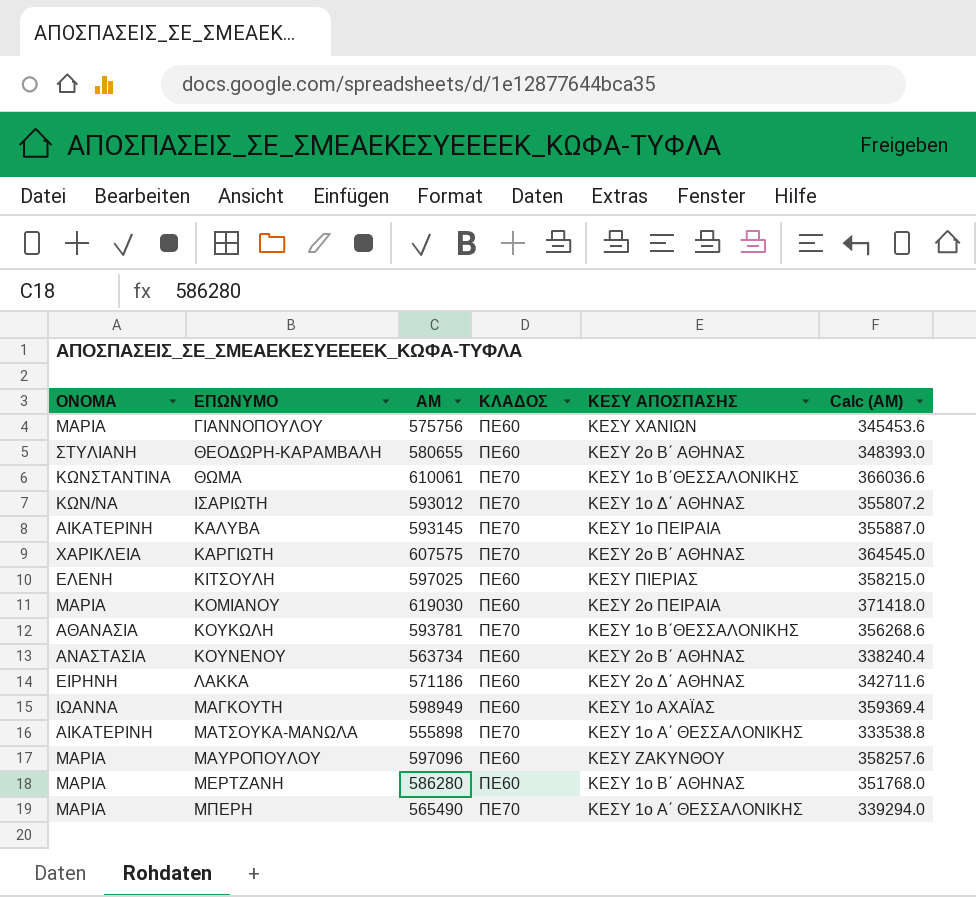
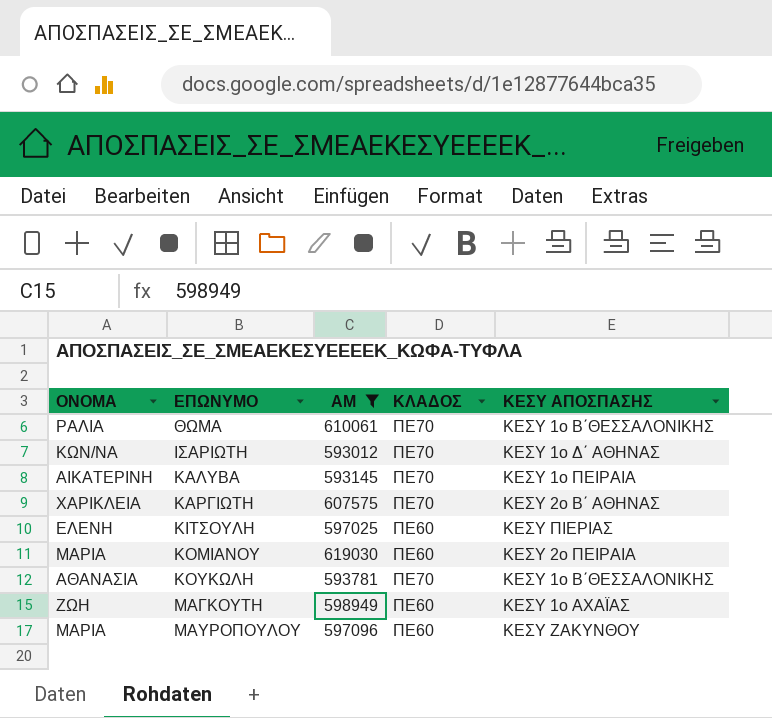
filter: none -> ΑΜ >= 593012
column Calc (ΑΜ) | formula: [ΑΜ] * 0.6 -> none
ΘΩΜΑ | ΟΝΟΜΑ: ΚΩΝΣΤΑΝΤΙΝΑ -> ΡΑΛΙΑ
ΜΑΓΚΟΥΤΗ | ΟΝΟΜΑ: ΙΩΑΝΝΑ -> ΖΩΗ

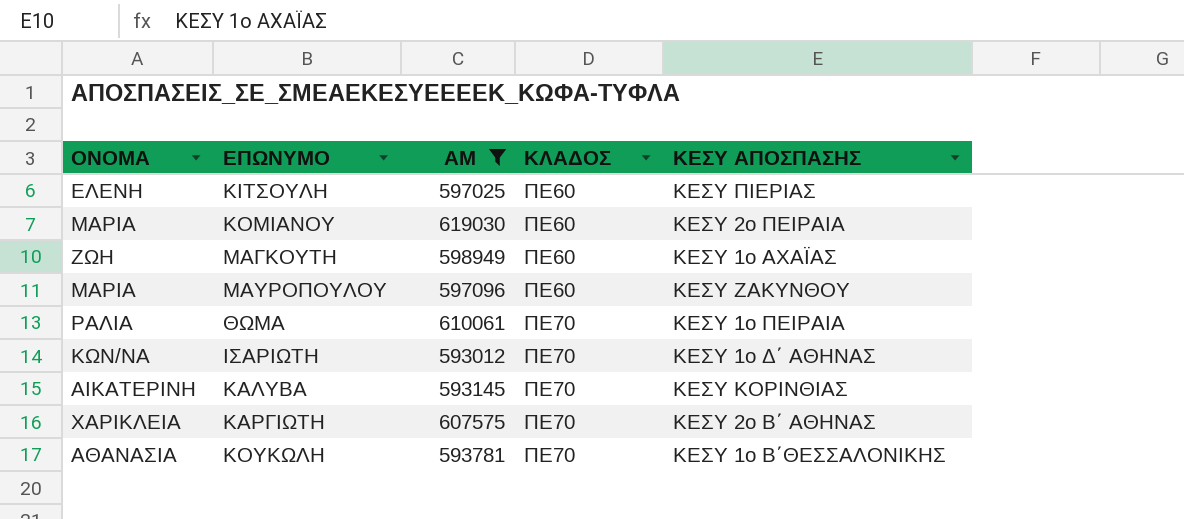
row order: ΕΠΩΝΥΜΟ ascending -> ΚΛΑΔΟΣ ascending
ΘΩΜΑ | ΚΕΣΥ ΑΠΟΣΠΑΣΗΣ: ΚΕΣΥ 1o Β΄ΘΕΣΣΑΛΟΝΙΚΗΣ -> ΚΕΣΥ 1o ΠΕΙΡΑΙΑ
ΚΑΛΥΒΑ | ΚΕΣΥ ΑΠΟΣΠΑΣΗΣ: ΚΕΣΥ 1o ΠΕΙΡΑΙΑ -> ΚΕΣΥ ΚΟΡΙΝΘΙΑΣ

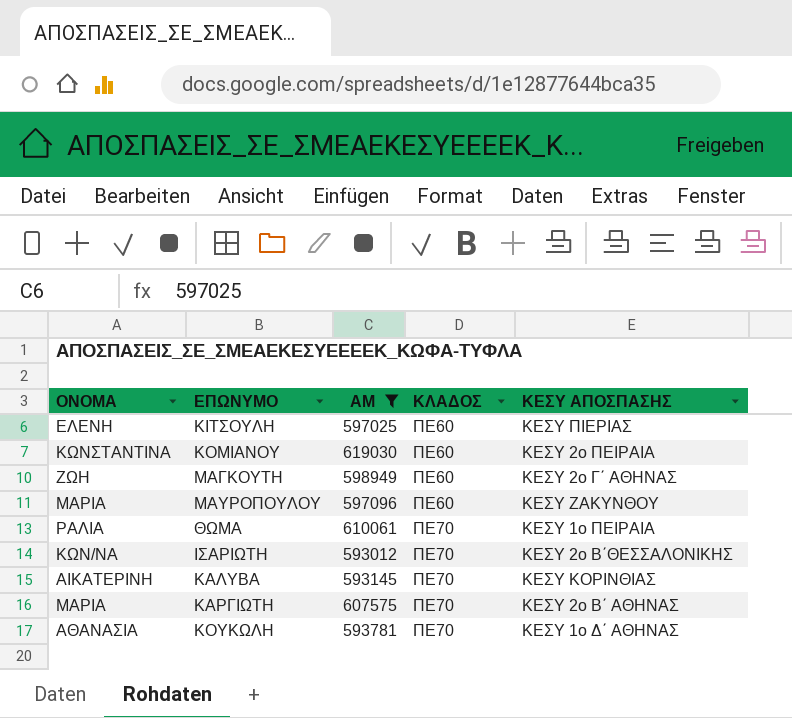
ΚΟΜΙΑΝΟΥ | ΟΝΟΜΑ: ΜΑΡΙΑ -> ΚΩΝΣΤΑΝΤΙΝΑ
ΜΑΓΚΟΥΤΗ | ΚΕΣΥ ΑΠΟΣΠΑΣΗΣ: ΚΕΣΥ 1o ΑΧΑΪΑΣ -> ΚΕΣΥ 2o Γ΄ ΑΘΗΝΑΣ
ΙΣΑΡΙΩΤΗ | ΚΕΣΥ ΑΠΟΣΠΑΣΗΣ: ΚΕΣΥ 1o Δ΄ ΑΘΗΝΑΣ -> ΚΕΣΥ 2o Β΄ΘΕΣΣΑΛΟΝΙΚΗΣ
ΚΑΡΓΙΩΤΗ | ΟΝΟΜΑ: ΧΑΡΙΚΛΕΙΑ -> ΜΑΡΙΑ
ΚΟΥΚΩΛΗ | ΚΕΣΥ ΑΠΟΣΠΑΣΗΣ: ΚΕΣΥ 1o Β΄ΘΕΣΣΑΛΟΝΙΚΗΣ -> ΚΕΣΥ 1o Δ΄ ΑΘΗΝΑΣ

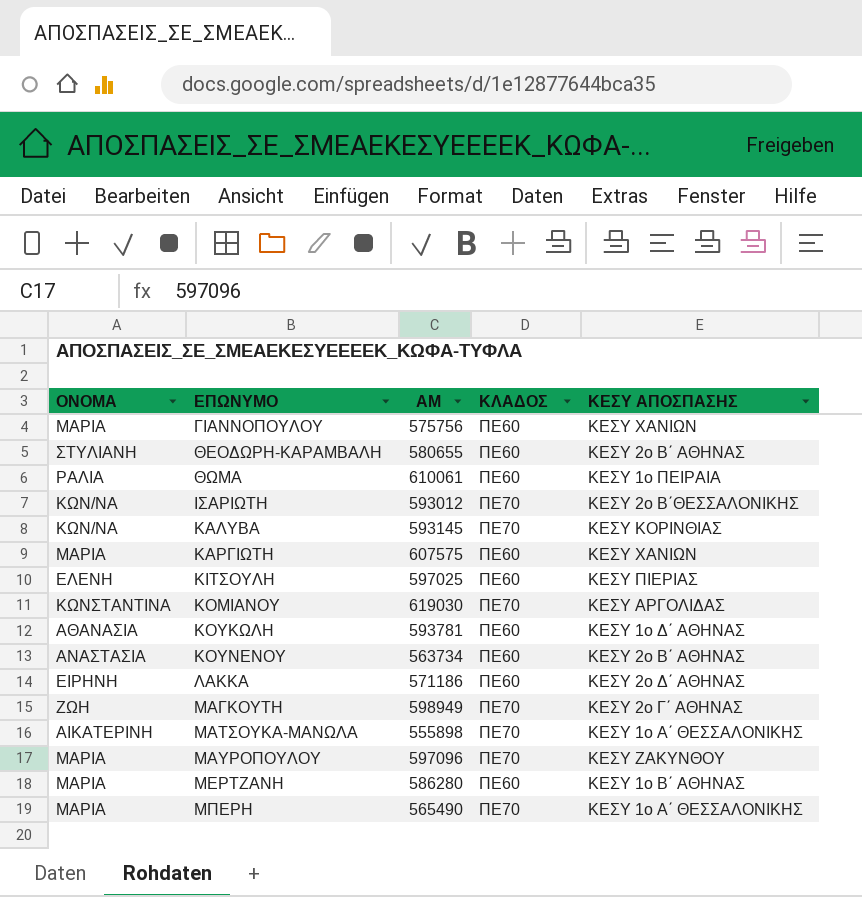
filter: ΑΜ >= 593012 -> none
row order: ΚΛΑΔΟΣ ascending -> ΕΠΩΝΥΜΟ ascending
ΘΩΜΑ | ΚΛΑΔΟΣ: ΠΕ70 -> ΠΕ60
ΚΑΛΥΒΑ | ΟΝΟΜΑ: ΑΙΚΑΤΕΡΙΝΗ -> ΚΩΝ/ΝΑ
ΚΑΡΓΙΩΤΗ | ΚΛΑΔΟΣ: ΠΕ70 -> ΠΕ60
ΚΑΡΓΙΩΤΗ | ΚΕΣΥ ΑΠΟΣΠΑΣΗΣ: ΚΕΣΥ 2o Β΄ ΑΘΗΝΑΣ -> ΚΕΣΥ ΧΑΝΙΩΝ
ΚΟΜΙΑΝΟΥ | ΚΛΑΔΟΣ: ΠΕ60 -> ΠΕ70
ΚΟΜΙΑΝΟΥ | ΚΕΣΥ ΑΠΟΣΠΑΣΗΣ: ΚΕΣΥ 2o ΠΕΙΡΑΙΑ -> ΚΕΣΥ ΑΡΓΟΛΙΔΑΣ
ΚΟΥΚΩΛΗ | ΚΛΑΔΟΣ: ΠΕ70 -> ΠΕ60
ΜΑΓΚΟΥΤΗ | ΚΛΑΔΟΣ: ΠΕ60 -> ΠΕ70
ΜΑΥΡΟΠΟΥΛΟΥ | ΚΛΑΔΟΣ: ΠΕ60 -> ΠΕ70

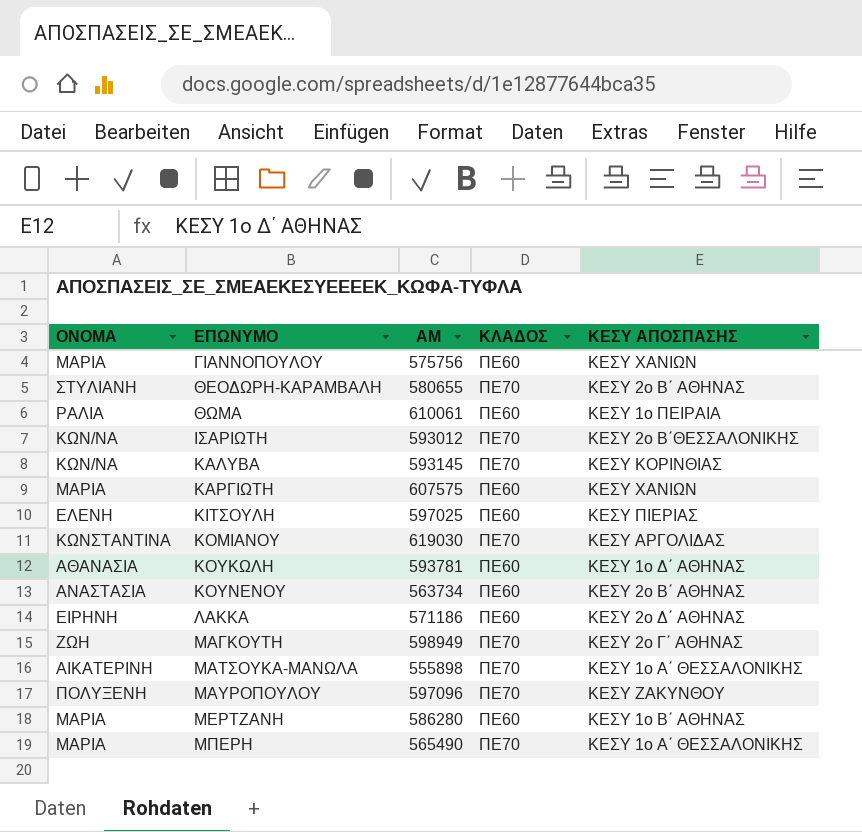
ΘΕΟΔΩΡΗ-ΚΑΡΑΜΒΑΛΗ | ΚΛΑΔΟΣ: ΠΕ60 -> ΠΕ70
ΜΑΥΡΟΠΟΥΛΟΥ | ΟΝΟΜΑ: ΜΑΡΙΑ -> ΠΟΛΥΞΕΝΗ

